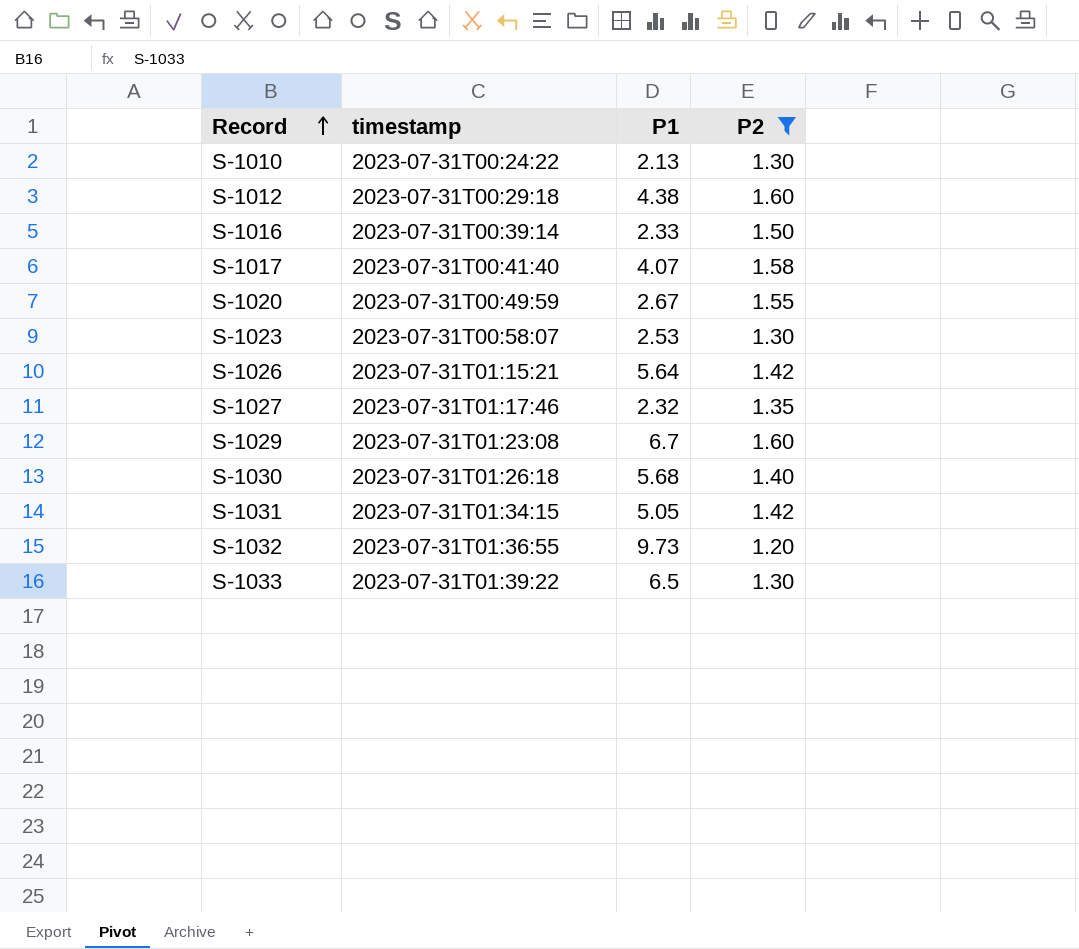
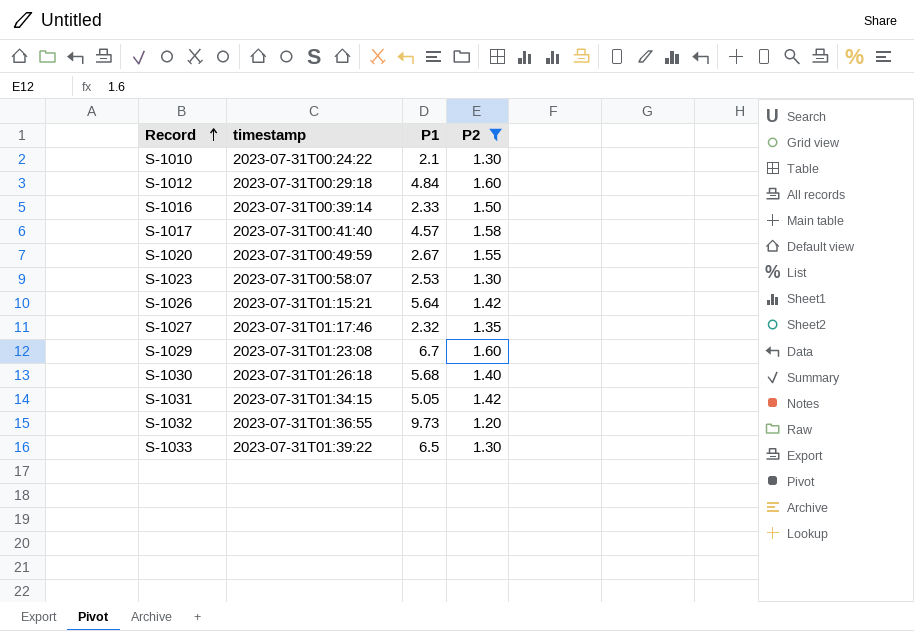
S-1010 | P1: 2.13 -> 2.1
S-1012 | P1: 4.38 -> 4.84
S-1017 | P1: 4.07 -> 4.57

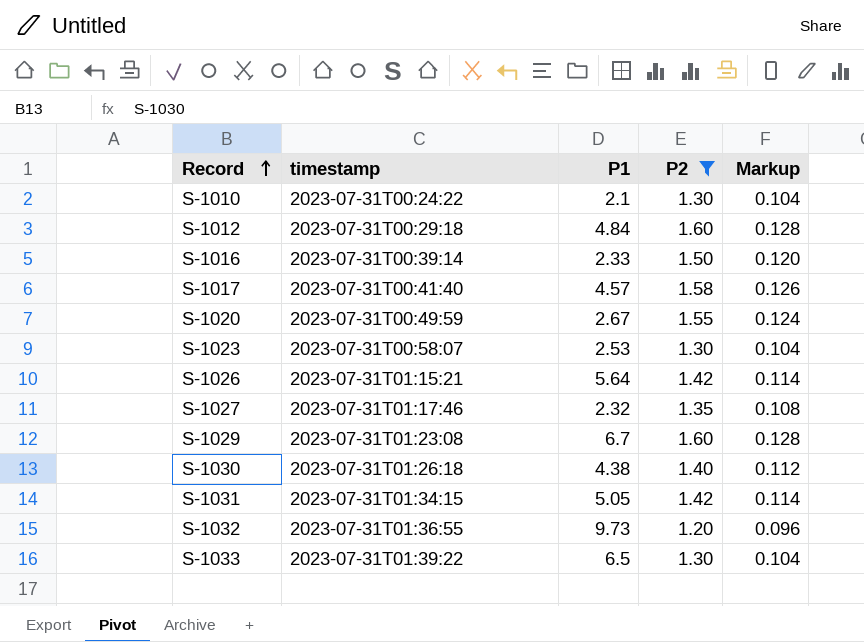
column Markup | formula: none -> [P2] * 0.08
S-1030 | P1: 5.68 -> 4.38

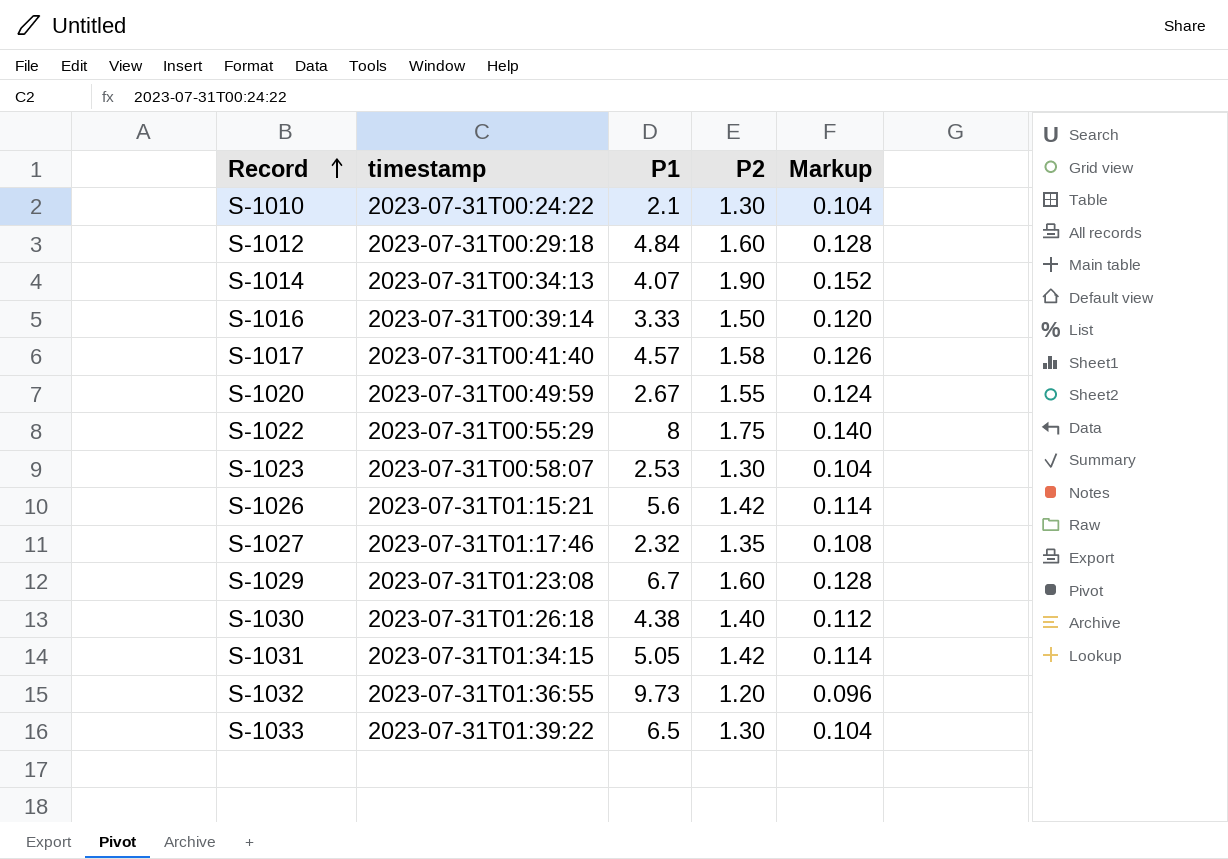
filter: P2 <= 1.60 -> none
S-1016 | P1: 2.33 -> 3.33
S-1026 | P1: 5.64 -> 5.6

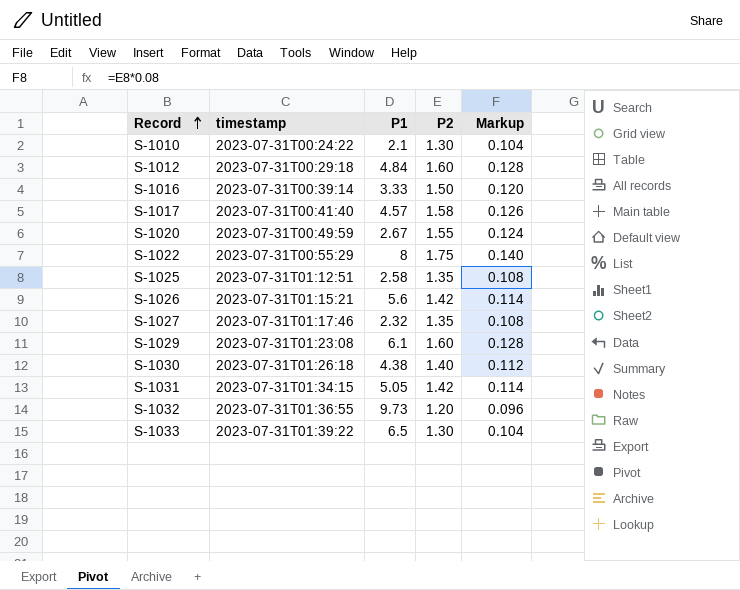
row S-1014: 2023-07-31T00:34:13 | 4.07 | 1.90 | 0.152 -> none
row S-1023: 2023-07-31T00:58:07 | 2.53 | 1.30 | 0.104 -> none
row S-1025: none -> 2023-07-31T01:12:51 | 2.58 | 1.35 | 0.108
S-1029 | P1: 6.7 -> 6.1

